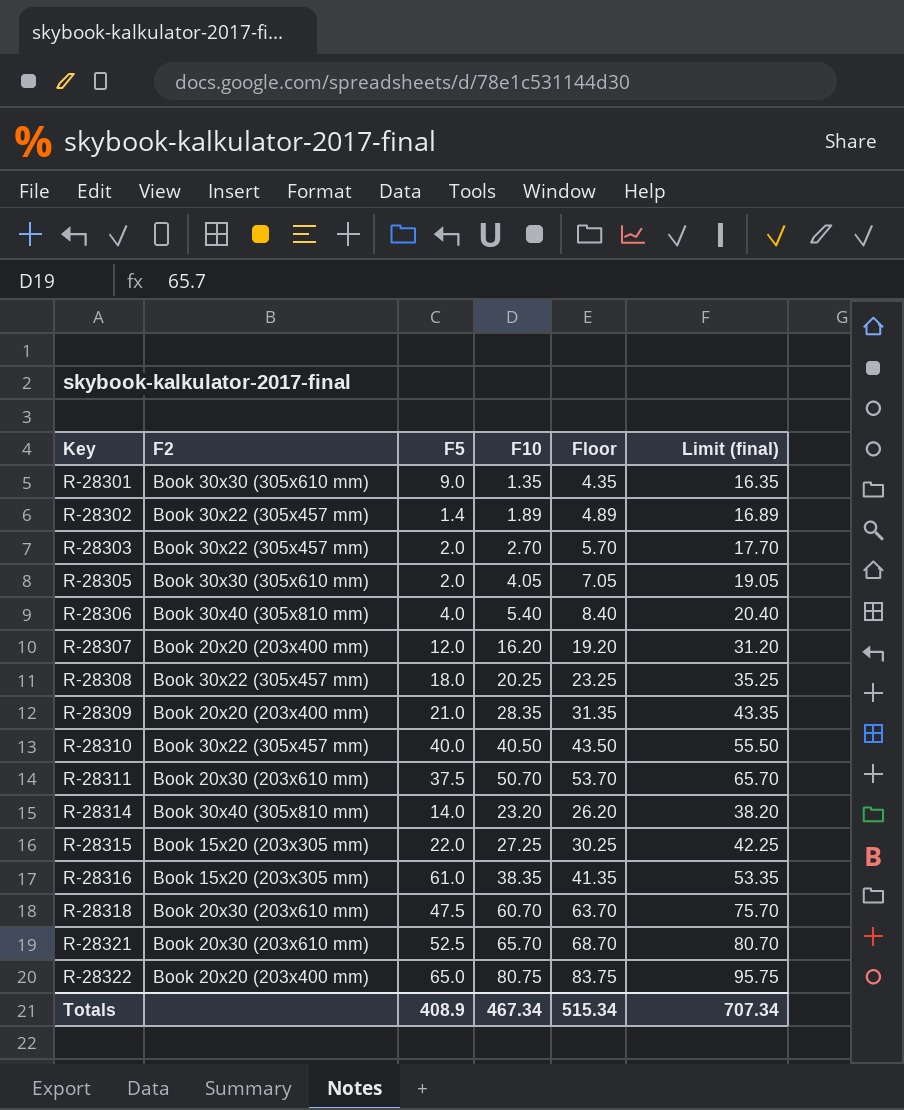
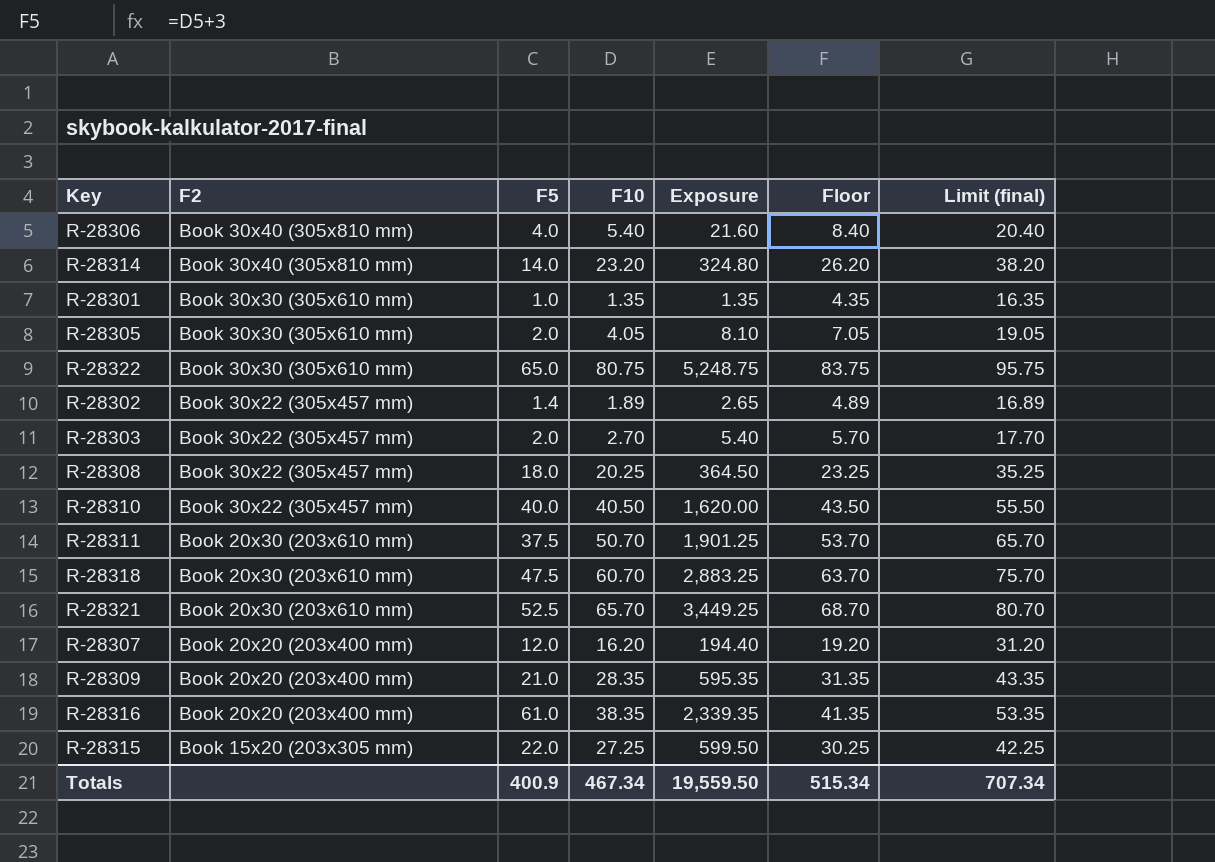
row order: Key ascending -> F2 descending
column Exposure | formula: none -> [F5] * [F10]
R-28301 | F5: 9.0 -> 1.0
R-28322 | F2: Book 20x20 (203x400 mm) -> Book 30x30 (305x610 mm)
R-28316 | F2: Book 15x20 (203x305 mm) -> Book 20x20 (203x400 mm)
Totals | F5: 408.9 -> 400.9

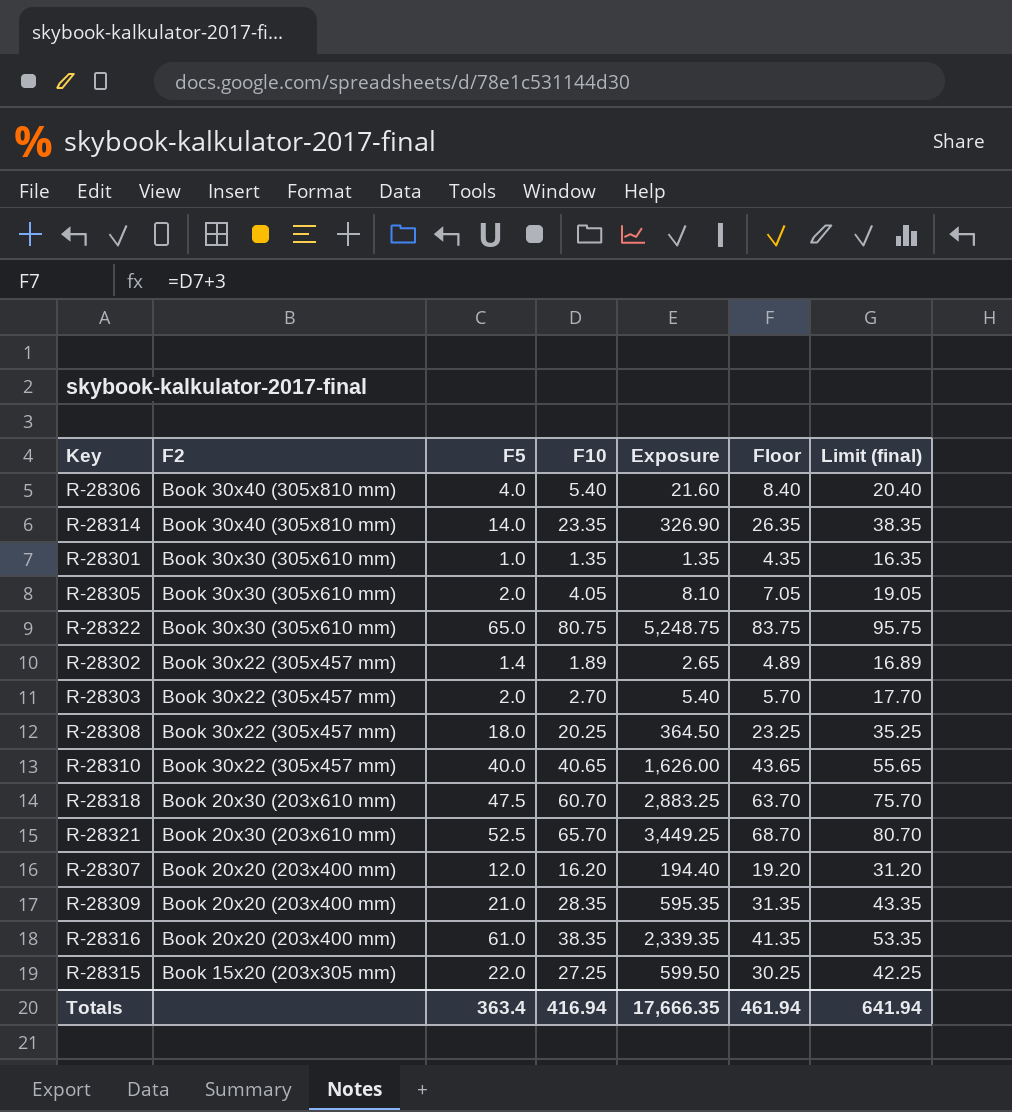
row R-28311: Book 20x30 (203x610 mm) | 37.5 | 50.70 | 1,901.25 | 53.70 | 65.70 -> none
R-28314 | F10: 23.20 -> 23.35
R-28314 | Exposure: 324.80 -> 326.90
R-28314 | Floor: 26.20 -> 26.35
R-28314 | Limit (final): 38.20 -> 38.35
R-28310 | F10: 40.50 -> 40.65
R-28310 | Exposure: 1,620.00 -> 1,626.00
R-28310 | Floor: 43.50 -> 43.65
R-28310 | Limit (final): 55.50 -> 55.65
Totals | F5: 400.9 -> 363.4
Totals | F10: 467.34 -> 416.94
Totals | Exposure: 19,559.50 -> 17,666.35
Totals | Floor: 515.34 -> 461.94
Totals | Limit (final): 707.34 -> 641.94

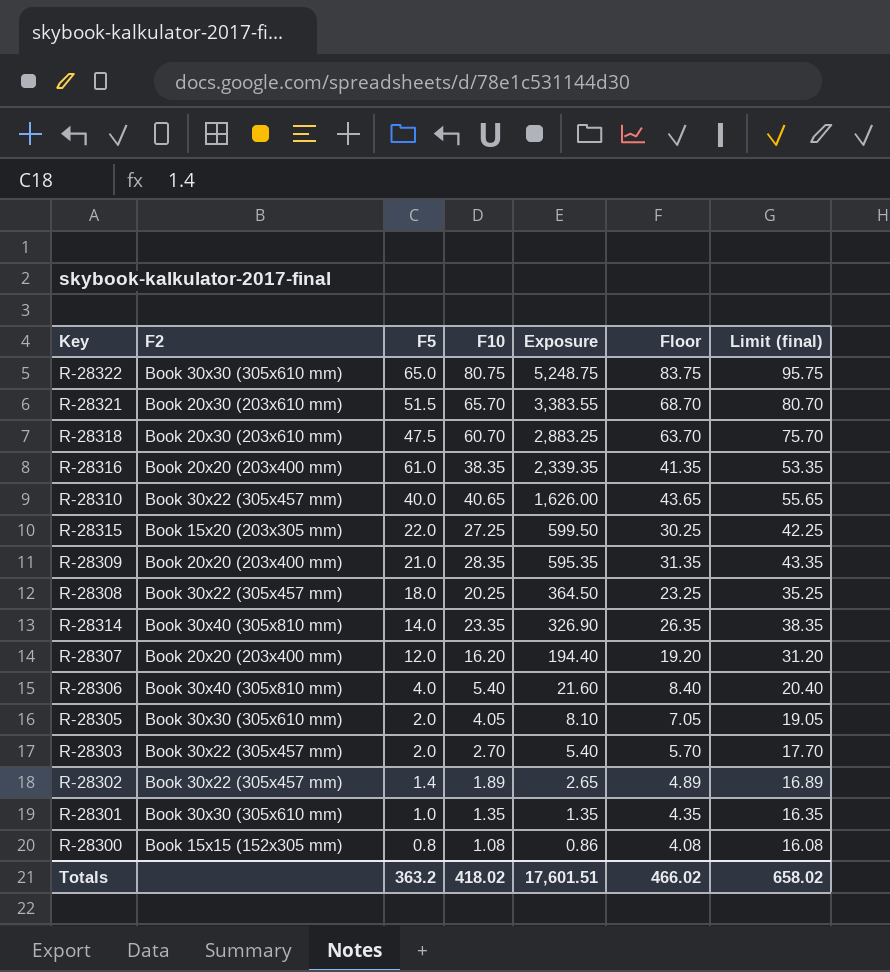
row order: F2 descending -> Exposure descending
R-28321 | F5: 52.5 -> 51.5
R-28321 | Exposure: 3,449.25 -> 3,383.55
row R-28300: none -> Book 15x15 (152x305 mm) | 0.8 | 1.08 | 0.86 | 4.08 | 16.08
Totals | F5: 363.4 -> 363.2
Totals | F10: 416.94 -> 418.02
Totals | Exposure: 17,666.35 -> 17,601.51
Totals | Floor: 461.94 -> 466.02
Totals | Limit (final): 641.94 -> 658.02

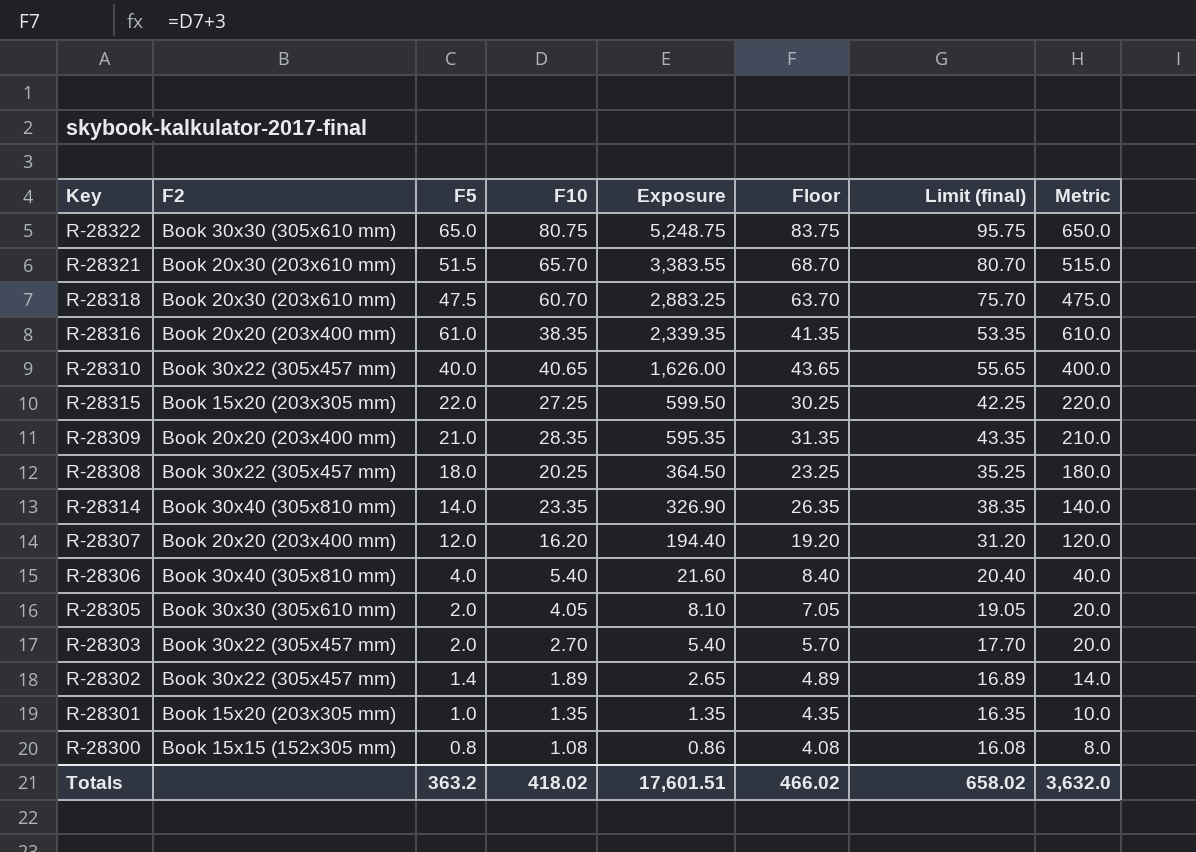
column Metric | formula: none -> [F5] * 10
R-28301 | F2: Book 30x30 (305x610 mm) -> Book 15x20 (203x305 mm)

